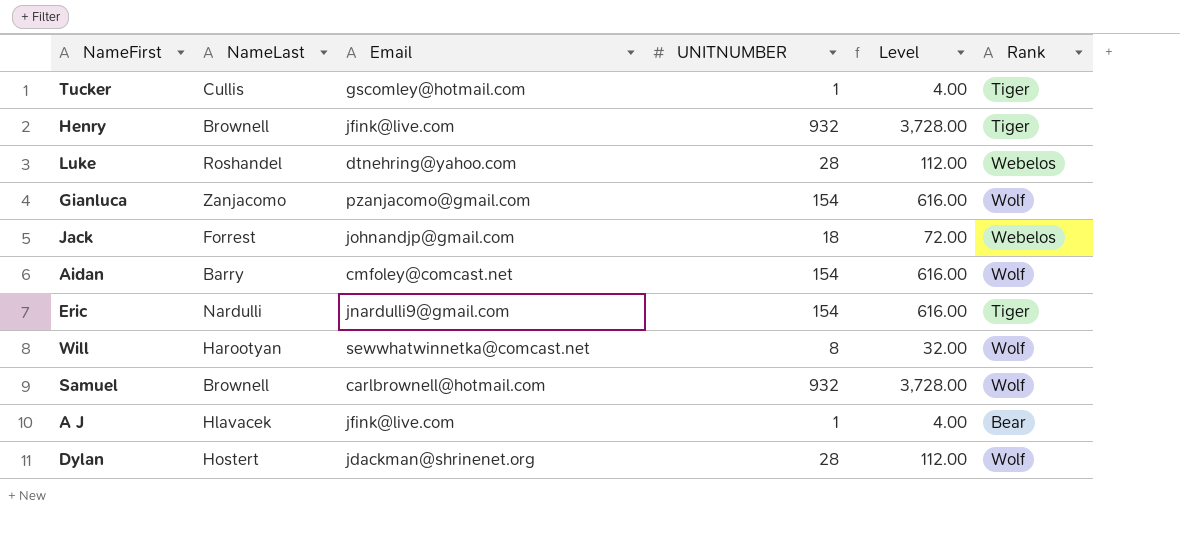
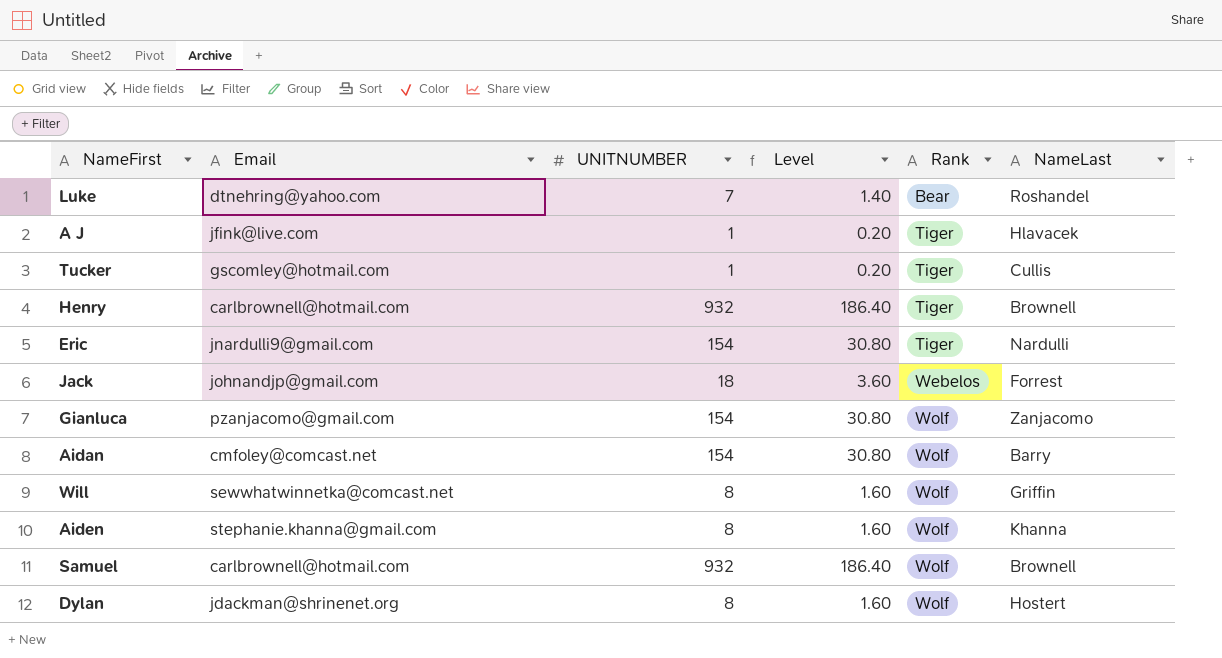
row order: none -> Rank ascending
column Level | formula: [UNITNUMBER] * 4 -> [UNITNUMBER] * 0.2
column NameLast | position: 2 -> 6
Luke | UNITNUMBER: 28 -> 7
Luke | Rank: Webelos -> Bear
A J | Rank: Bear -> Tiger
Henry | Email: jfink@live.com -> carlbrownell@hotmail.com
Will | NameLast: Harootyan -> Griffin
row Aiden: none -> stephanie.khanna@gmail.com | 8 | 1.60 | Wolf | Khanna
Dylan | UNITNUMBER: 28 -> 8

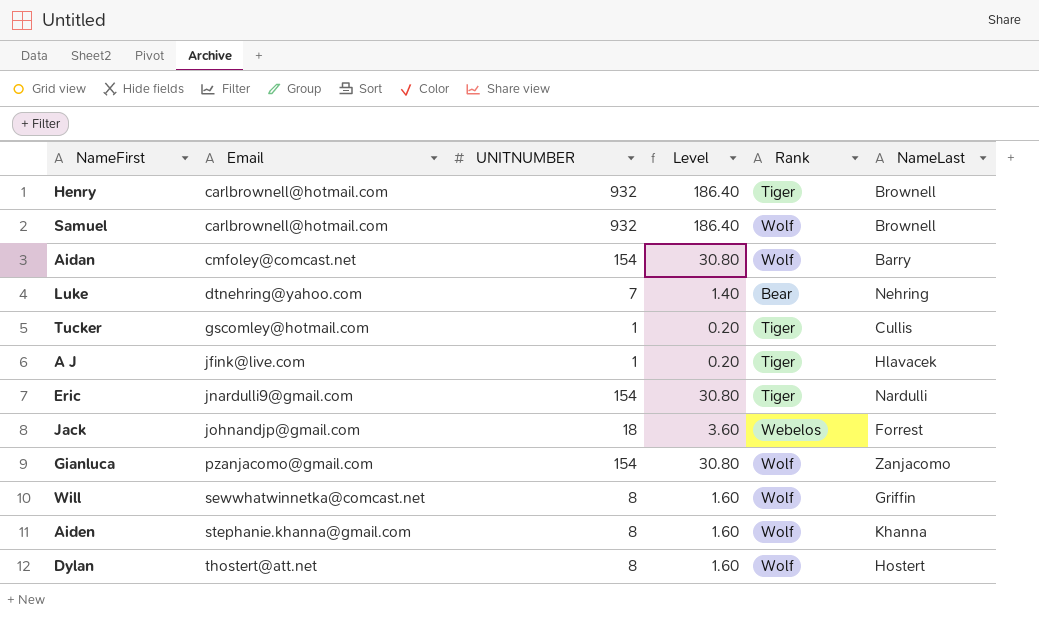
row order: Rank ascending -> Email ascending
Luke | NameLast: Roshandel -> Nehring
Dylan | Email: jdackman@shrinenet.org -> thostert@att.net

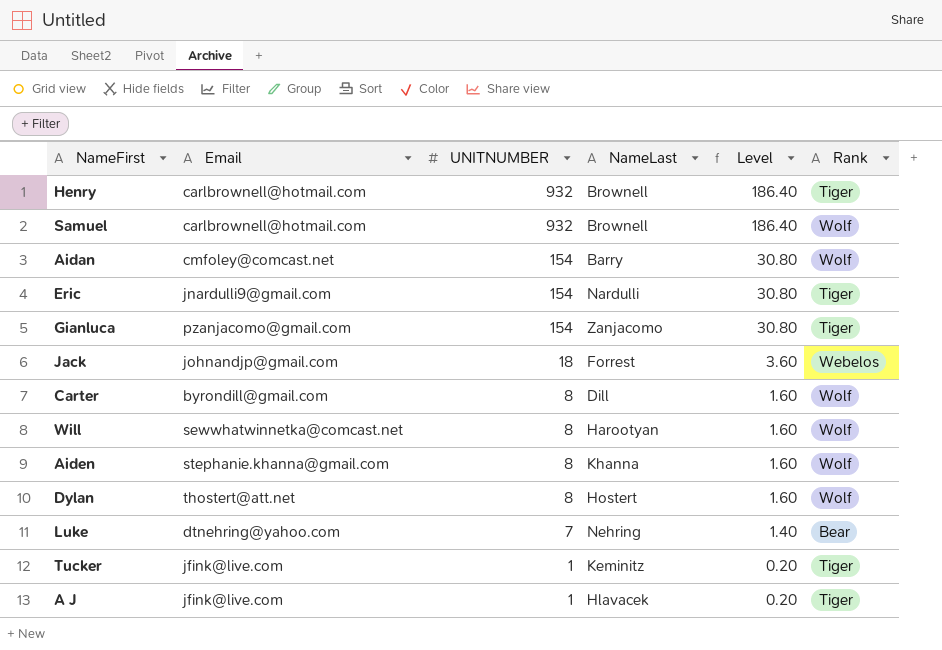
row order: Email ascending -> UNITNUMBER descending
column NameLast | position: 6 -> 4
Gianluca | Rank: Wolf -> Tiger
row Carter: none -> byrondill@gmail.com | 8 | Dill | 1.60 | Wolf
Will | NameLast: Griffin -> Harootyan
Tucker | Email: gscomley@hotmail.com -> jfink@live.com
Tucker | NameLast: Cullis -> Keminitz

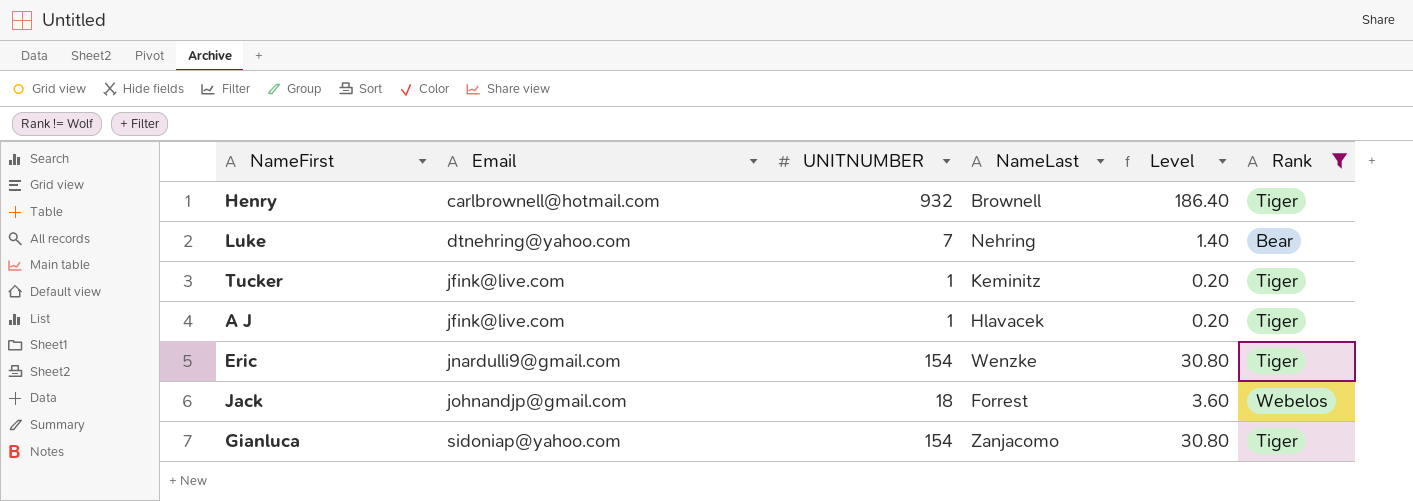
filter: none -> Rank != Wolf
row order: UNITNUMBER descending -> Email ascending
Eric | NameLast: Nardulli -> Wenzke
Gianluca | Email: pzanjacomo@gmail.com -> sidoniap@yahoo.com

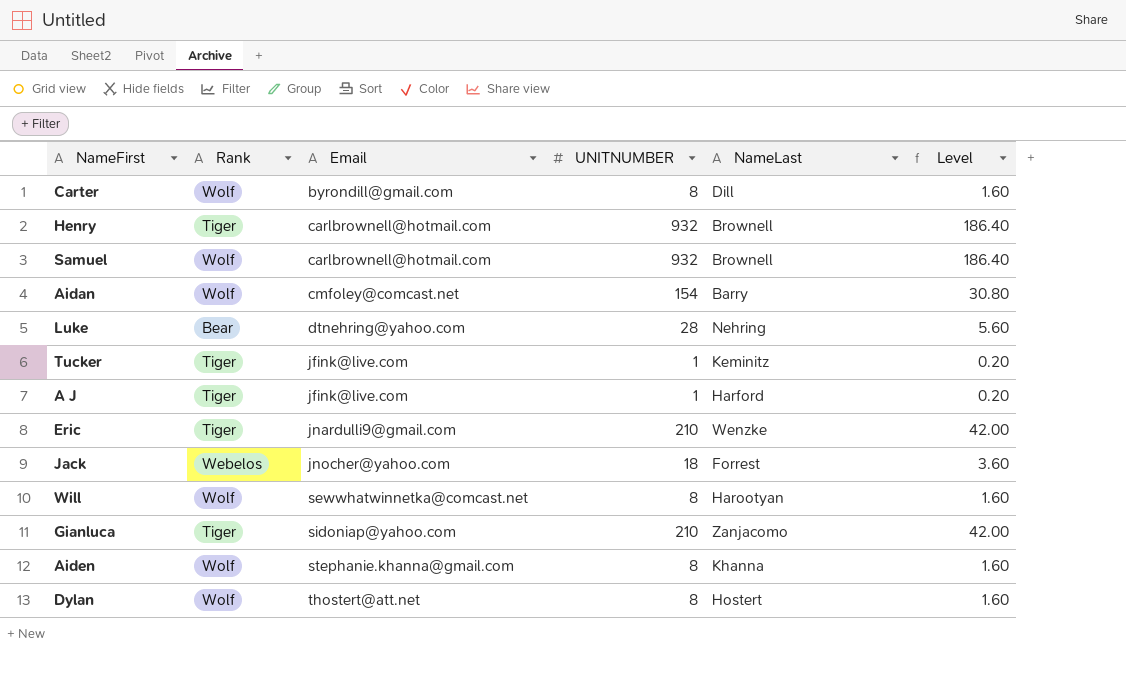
filter: Rank != Wolf -> none
column Rank | position: 6 -> 2
Luke | UNITNUMBER: 7 -> 28
Luke | Level: 1.40 -> 5.60
A J | NameLast: Hlavacek -> Harford
Eric | UNITNUMBER: 154 -> 210
Eric | Level: 30.80 -> 42.00
Jack | Email: johnandjp@gmail.com -> jnocher@yahoo.com
Gianluca | UNITNUMBER: 154 -> 210
Gianluca | Level: 30.80 -> 42.00

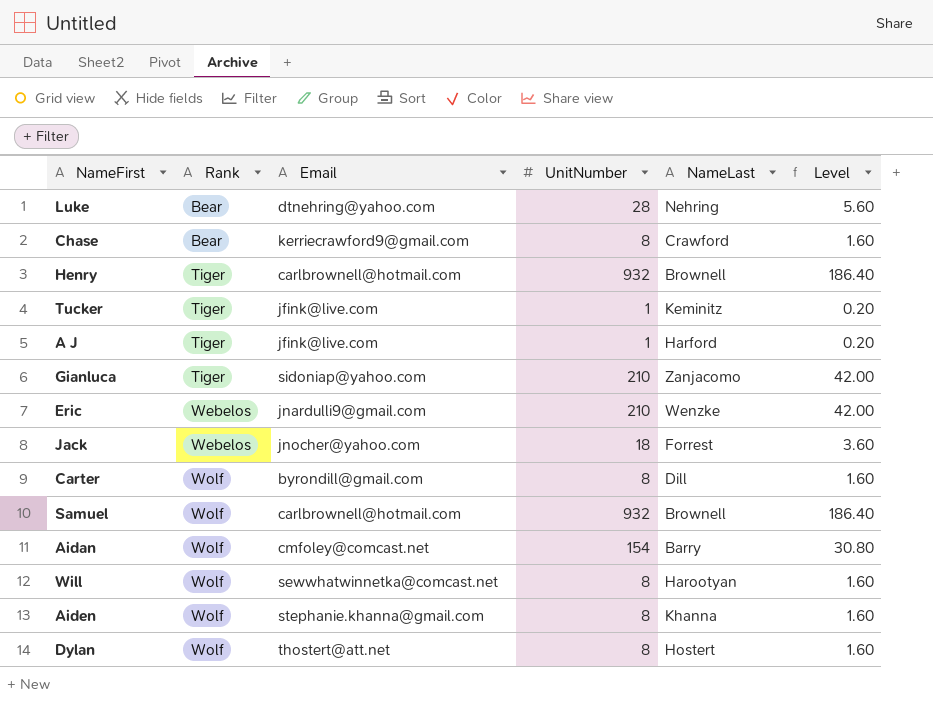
row order: Email ascending -> Rank ascending
column name: UNITNUMBER -> UnitNumber
row Chase: none -> Bear | kerriecrawford9@gmail.com | 8 | Crawford | 1.60
Eric | Rank: Tiger -> Webelos

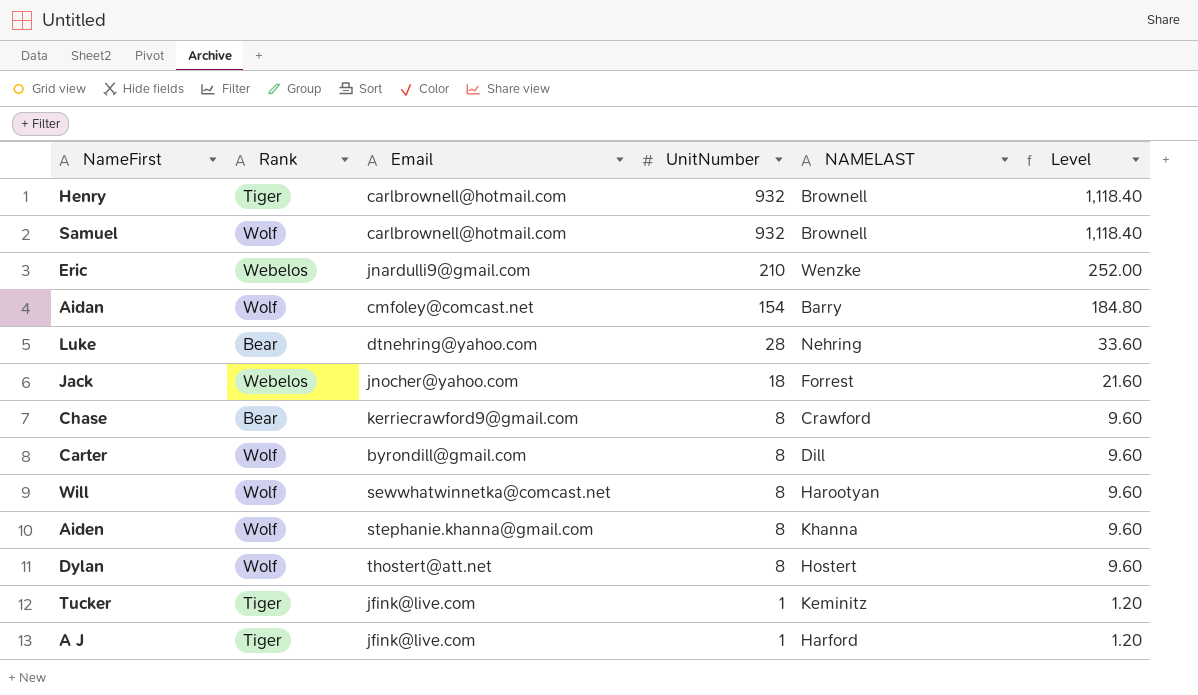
row order: Rank ascending -> UnitNumber descending
column name: NameLast -> NAMELAST
column Level | formula: [UnitNumber] * 0.2 -> [UnitNumber] * 1.2
row Gianluca: Tiger | sidoniap@yahoo.com | 210 | Zanjacomo | 42.00 -> none

